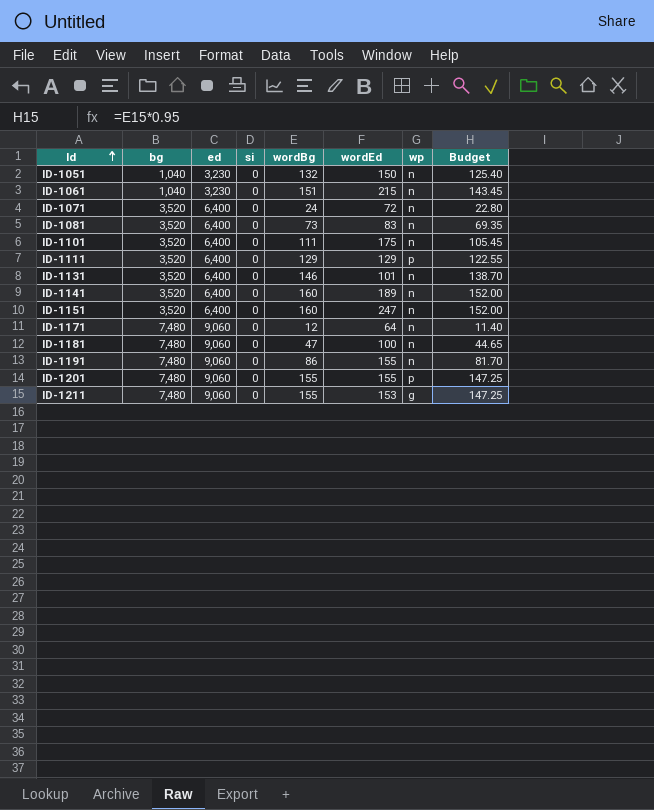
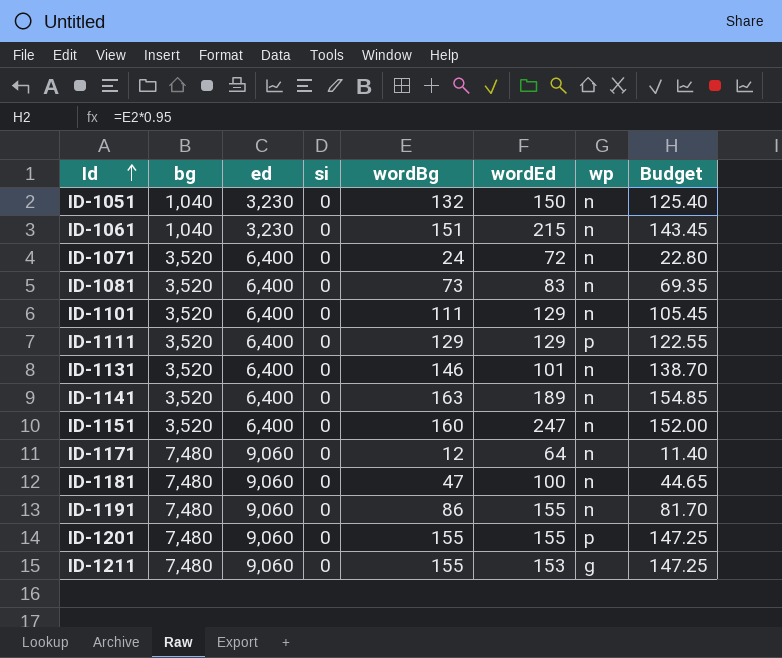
ID-1101 | wordEd: 175 -> 129
ID-1141 | wordBg: 160 -> 163
ID-1141 | Budget: 152.00 -> 154.85

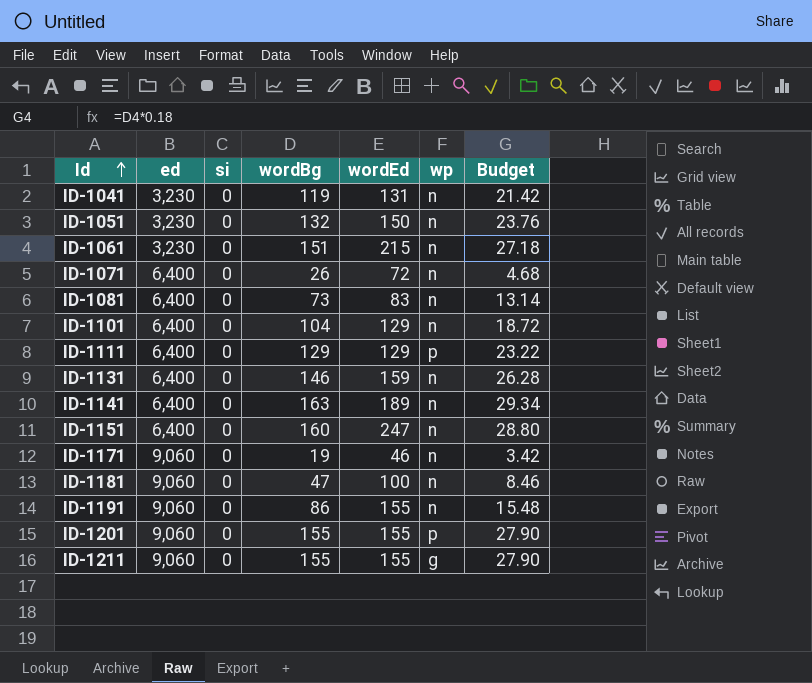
column bg | position: 2 -> none
column Budget | formula: [wordBg] * 0.95 -> [wordBg] * 0.18
row ID-1041: none -> 3,230 | 0 | 119 | 131 | n | 21.42
ID-1071 | wordBg: 24 -> 26
ID-1101 | wordBg: 111 -> 104
ID-1131 | wordEd: 101 -> 159
ID-1171 | wordBg: 12 -> 19
ID-1171 | wordEd: 64 -> 46
ID-1211 | wordEd: 153 -> 155

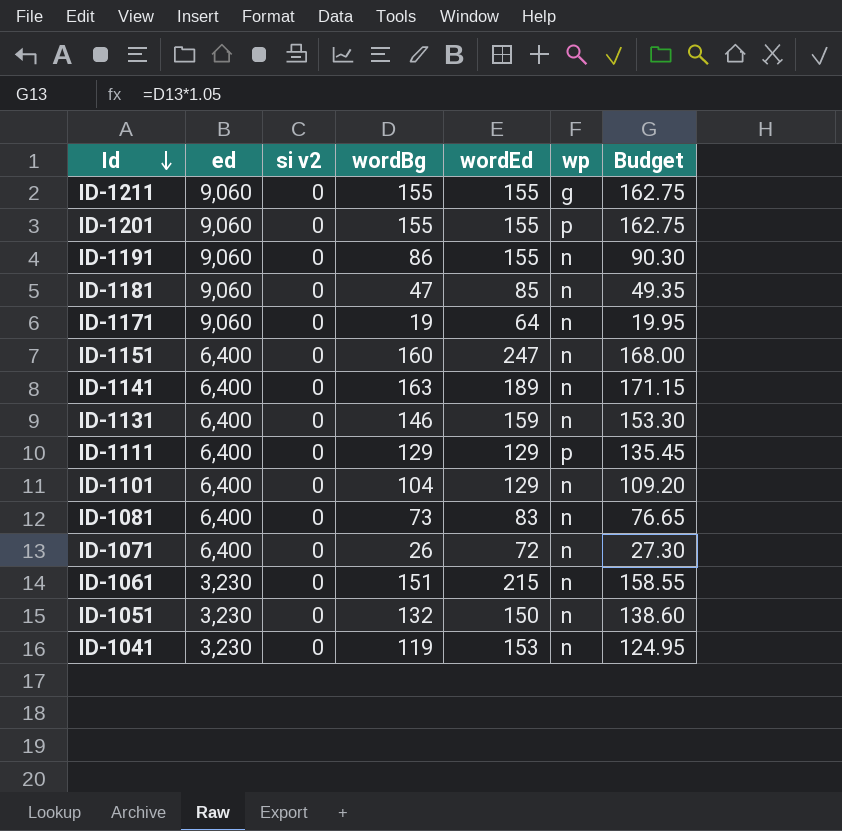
row order: Id ascending -> Id descending
column name: si -> si v2
column Budget | formula: [wordBg] * 0.18 -> [wordBg] * 1.05
ID-1181 | wordEd: 100 -> 85
ID-1171 | wordEd: 46 -> 64
ID-1041 | wordEd: 131 -> 153

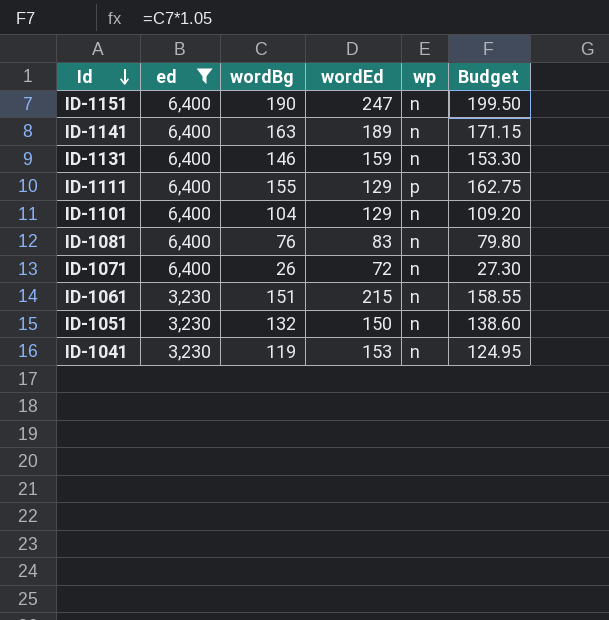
filter: none -> ed != 9,060
column si v2 | position: 3 -> none
ID-1151 | wordBg: 160 -> 190
ID-1151 | Budget: 168.00 -> 199.50
ID-1111 | wordBg: 129 -> 155
ID-1111 | Budget: 135.45 -> 162.75
ID-1081 | wordBg: 73 -> 76
ID-1081 | Budget: 76.65 -> 79.80

